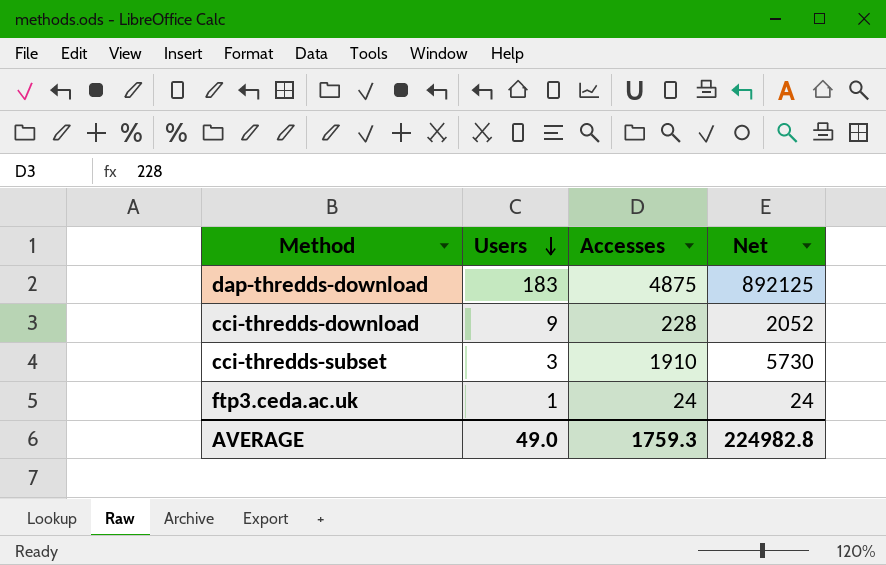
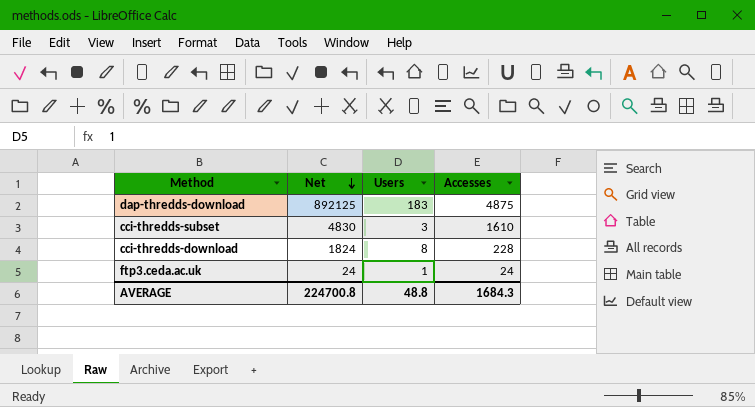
row order: Users descending -> Net descending
column Net | position: 4 -> 2
cci-thredds-subset | Net: 5730 -> 4830
cci-thredds-subset | Accesses: 1910 -> 1610
cci-thredds-download | Net: 2052 -> 1824
cci-thredds-download | Users: 9 -> 8
AVERAGE | Net: 224982.8 -> 224700.8
AVERAGE | Users: 49.0 -> 48.8
AVERAGE | Accesses: 1759.3 -> 1684.3

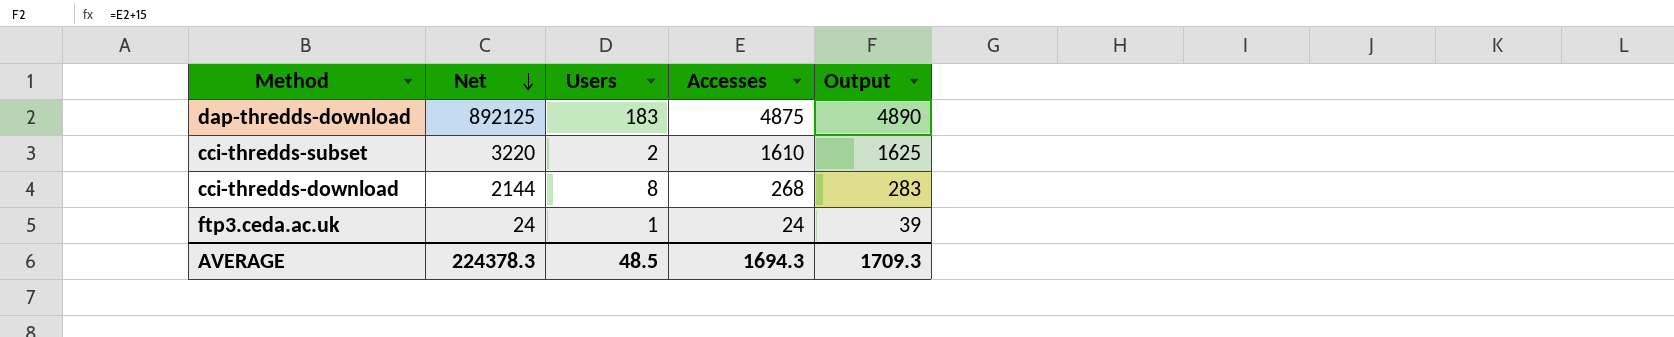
column Output | formula: none -> [Accesses] + 15
cci-thredds-subset | Net: 4830 -> 3220
cci-thredds-subset | Users: 3 -> 2
cci-thredds-download | Net: 1824 -> 2144
cci-thredds-download | Accesses: 228 -> 268
AVERAGE | Net: 224700.8 -> 224378.3
AVERAGE | Users: 48.8 -> 48.5
AVERAGE | Accesses: 1684.3 -> 1694.3

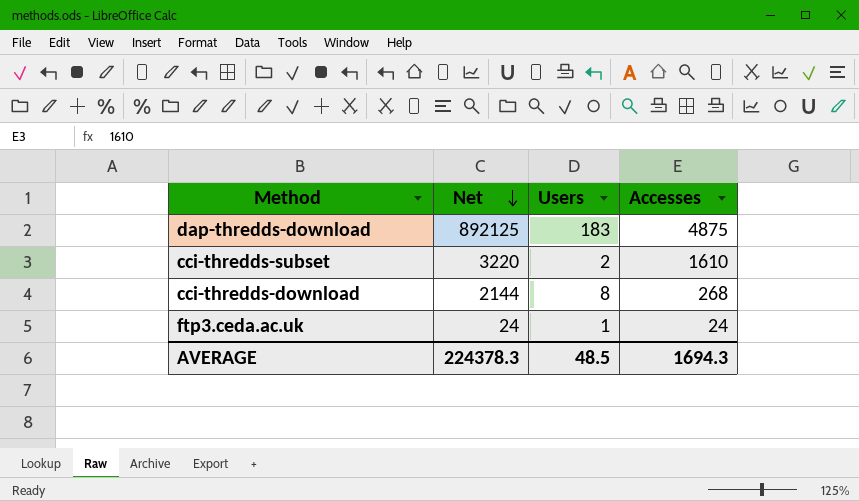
column Output | formula: [Accesses] + 15 -> none

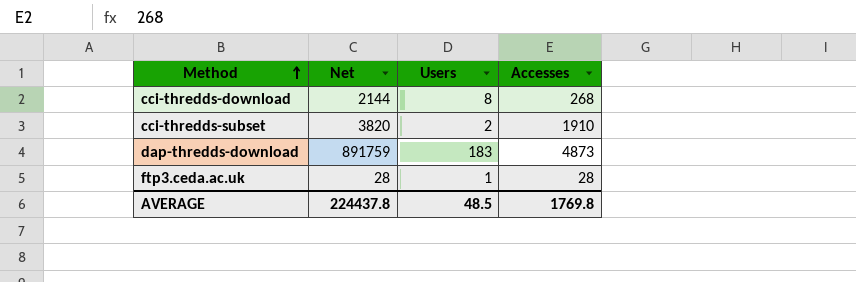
row order: Net descending -> Method ascending
cci-thredds-subset | Net: 3220 -> 3820
cci-thredds-subset | Accesses: 1610 -> 1910
dap-thredds-download | Net: 892125 -> 891759
dap-thredds-download | Accesses: 4875 -> 4873
ftp3.ceda.ac.uk | Net: 24 -> 28
ftp3.ceda.ac.uk | Accesses: 24 -> 28
AVERAGE | Net: 224378.3 -> 224437.8
AVERAGE | Accesses: 1694.3 -> 1769.8

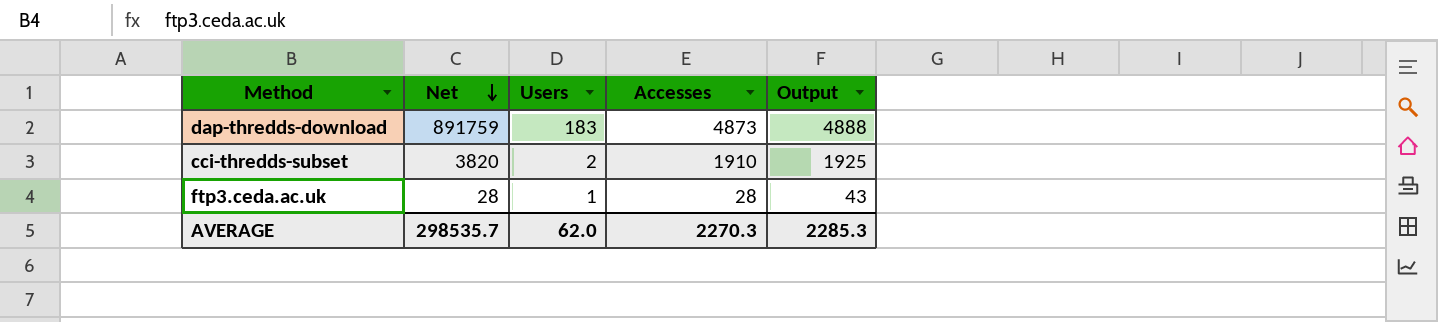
row order: Method ascending -> Net descending
column Output | formula: none -> [Accesses] + 15
row cci-thredds-download: 2144 | 8 | 268 -> none
AVERAGE | Net: 224437.8 -> 298535.7
AVERAGE | Users: 48.5 -> 62.0
AVERAGE | Accesses: 1769.8 -> 2270.3

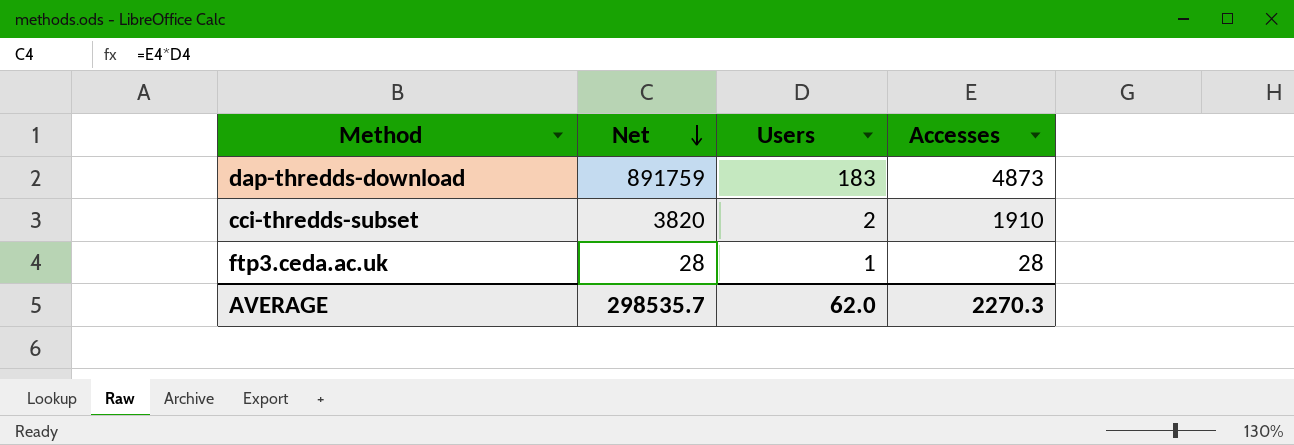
column Output | formula: [Accesses] + 15 -> none

